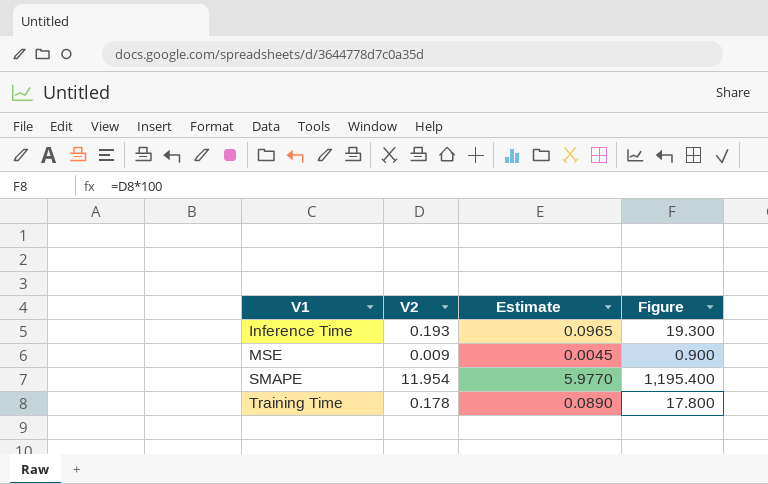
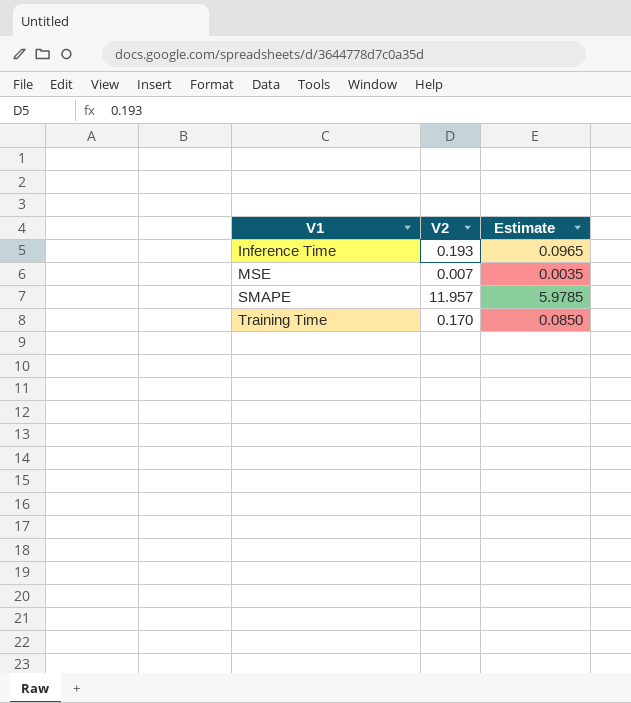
column Figure | formula: [V2] * 100 -> none
MSE | V2: 0.009 -> 0.007
MSE | Estimate: 0.0045 -> 0.0035
SMAPE | V2: 11.954 -> 11.957
SMAPE | Estimate: 5.9770 -> 5.9785
Training Time | V2: 0.178 -> 0.170
Training Time | Estimate: 0.0890 -> 0.0850

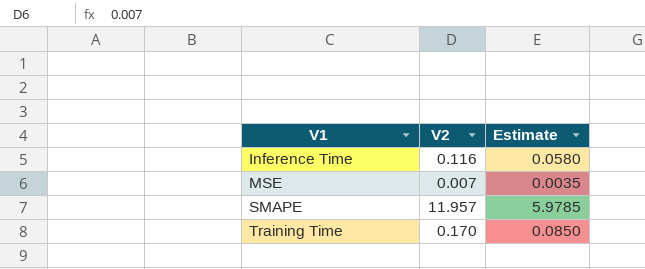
Inference Time | V2: 0.193 -> 0.116
Inference Time | Estimate: 0.0965 -> 0.0580

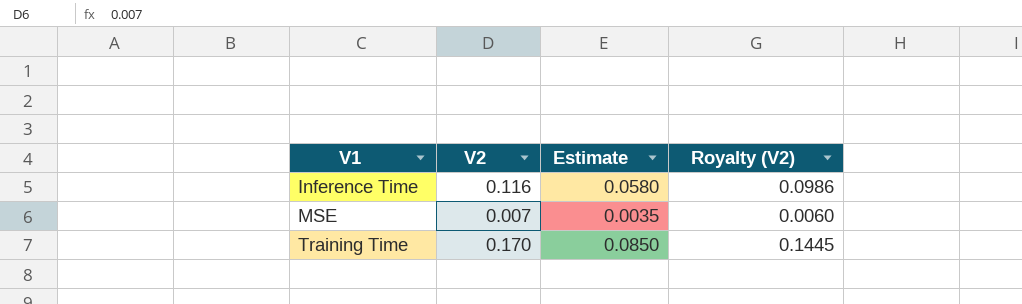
column Royalty (V2) | formula: none -> [V2] * 0.85
row SMAPE: 11.957 | 5.9785 -> none

